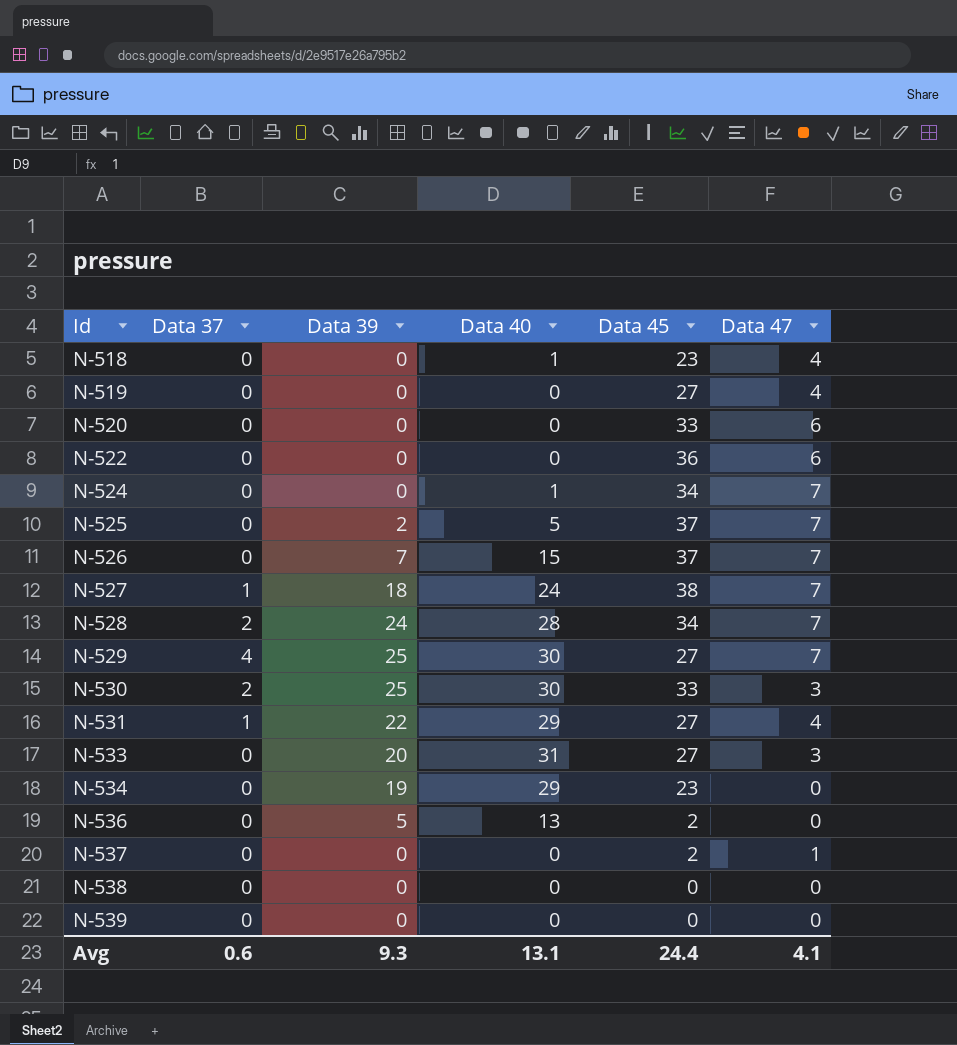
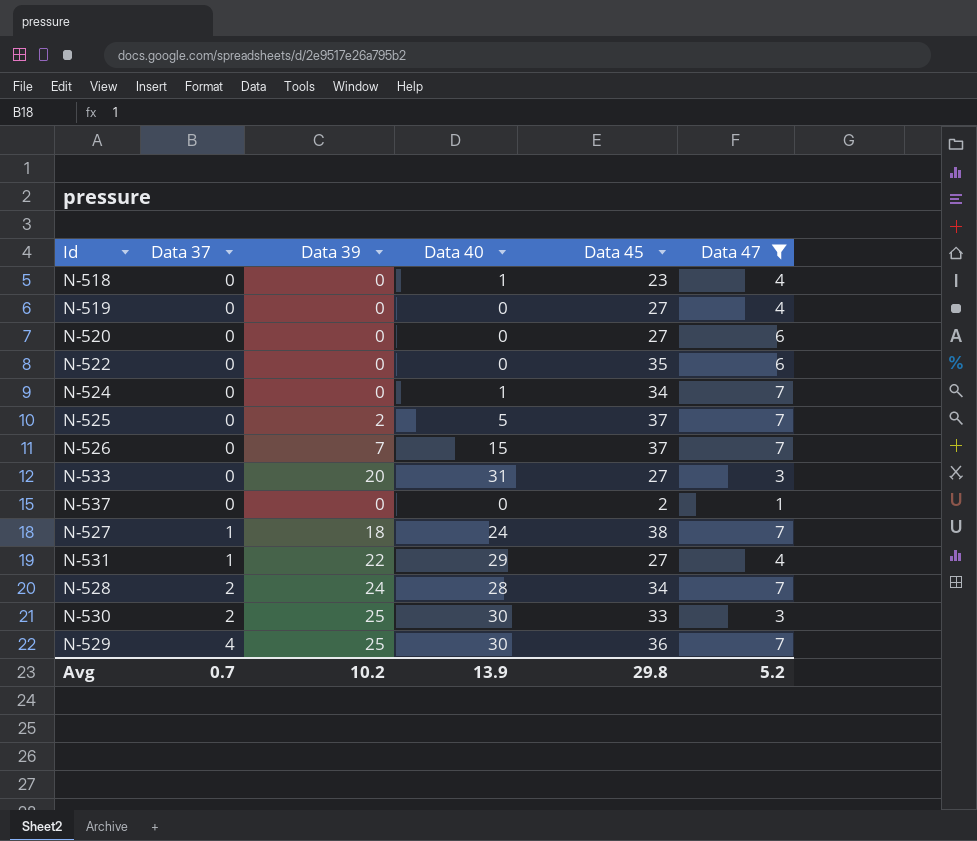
filter: none -> Data 47 != 0
row order: Id ascending -> Data 37 ascending
N-520 | Data 45: 33 -> 27
N-522 | Data 45: 36 -> 35
N-529 | Data 45: 27 -> 36
Avg | Data 37: 0.6 -> 0.7
Avg | Data 39: 9.3 -> 10.2
Avg | Data 40: 13.1 -> 13.9
Avg | Data 45: 24.4 -> 29.8
Avg | Data 47: 4.1 -> 5.2

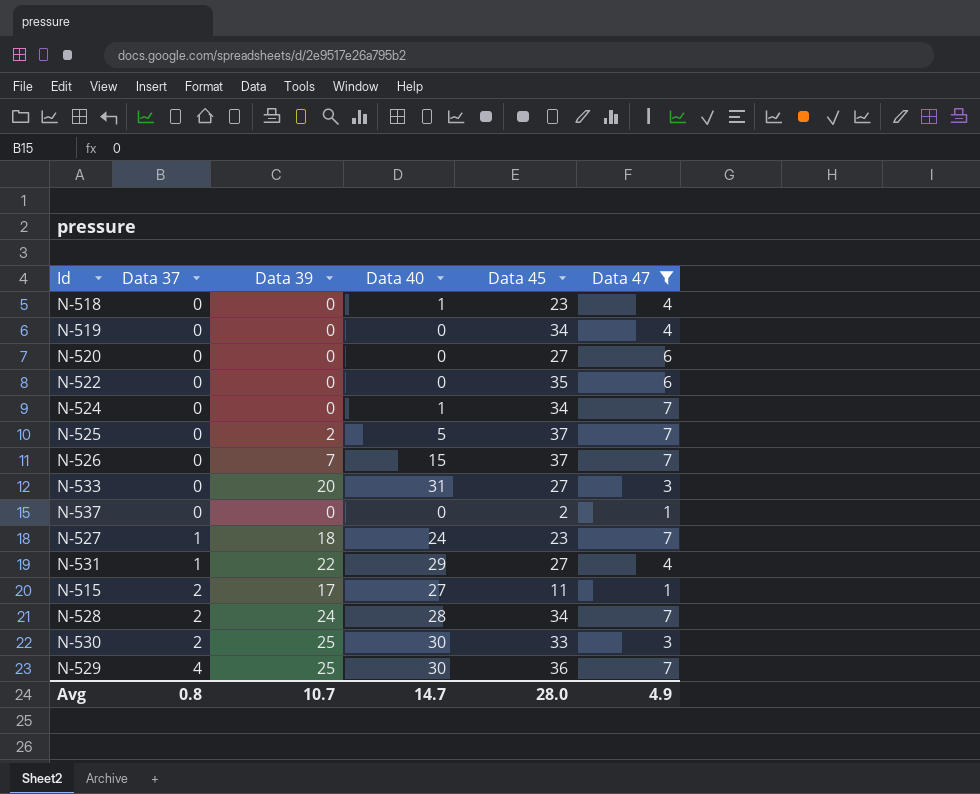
N-519 | Data 45: 27 -> 34
N-527 | Data 45: 38 -> 23
row N-515: none -> 2 | 17 | 27 | 11 | 1
Avg | Data 37: 0.7 -> 0.8
Avg | Data 39: 10.2 -> 10.7
Avg | Data 40: 13.9 -> 14.7
Avg | Data 45: 29.8 -> 28.0
Avg | Data 47: 5.2 -> 4.9

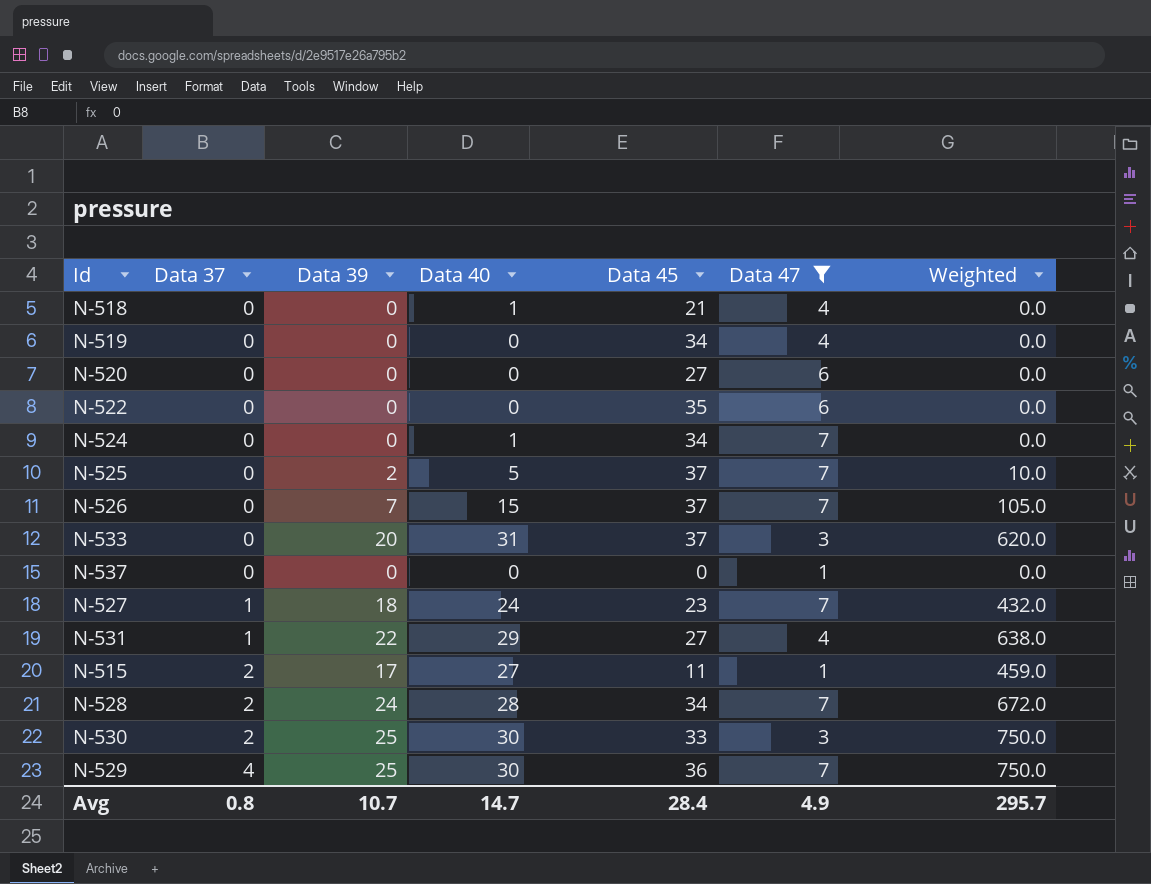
column Weighted | formula: none -> [Data 39] * [Data 40]
N-518 | Data 45: 23 -> 21
N-533 | Data 45: 27 -> 37
N-537 | Data 45: 2 -> 0
Avg | Data 45: 28.0 -> 28.4

